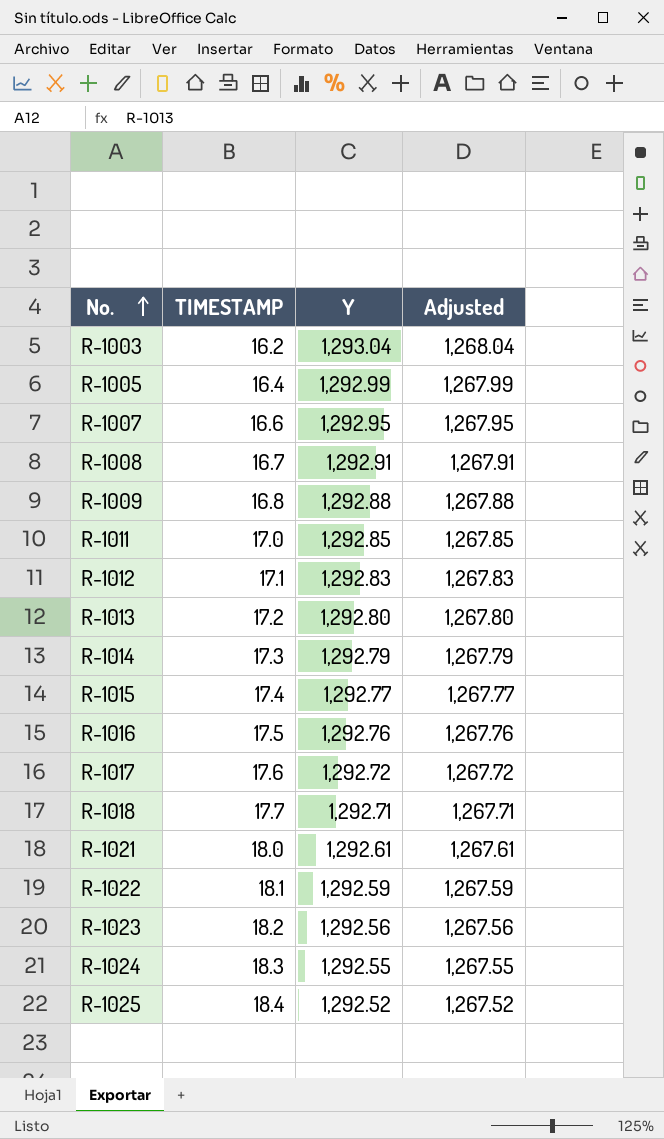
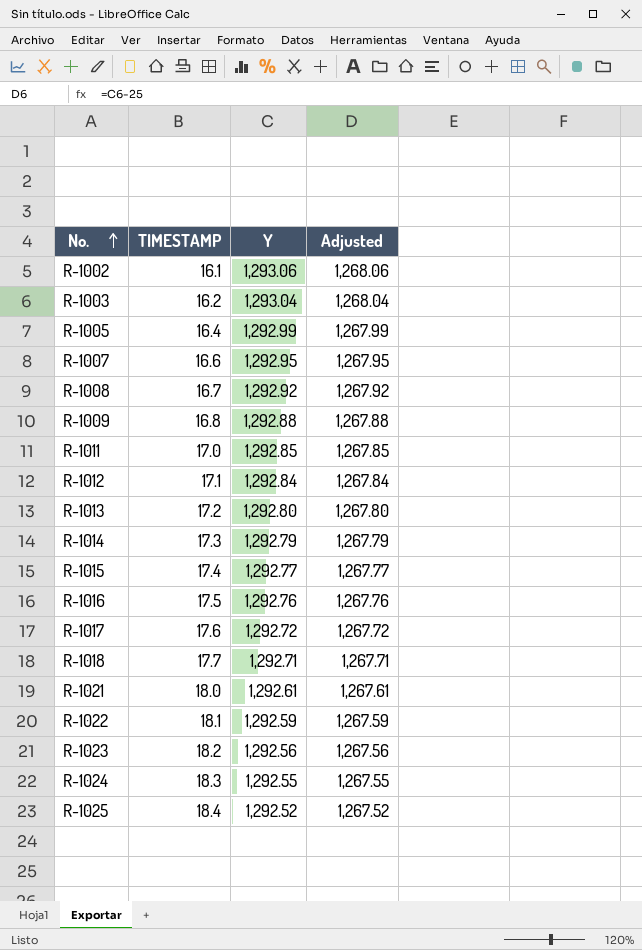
row R-1002: none -> 16.1 | 1,293.06 | 1,268.06
R-1008 | Y: 1,292.91 -> 1,292.92
R-1008 | Adjusted: 1,267.91 -> 1,267.92
R-1012 | Y: 1,292.83 -> 1,292.84
R-1012 | Adjusted: 1,267.83 -> 1,267.84

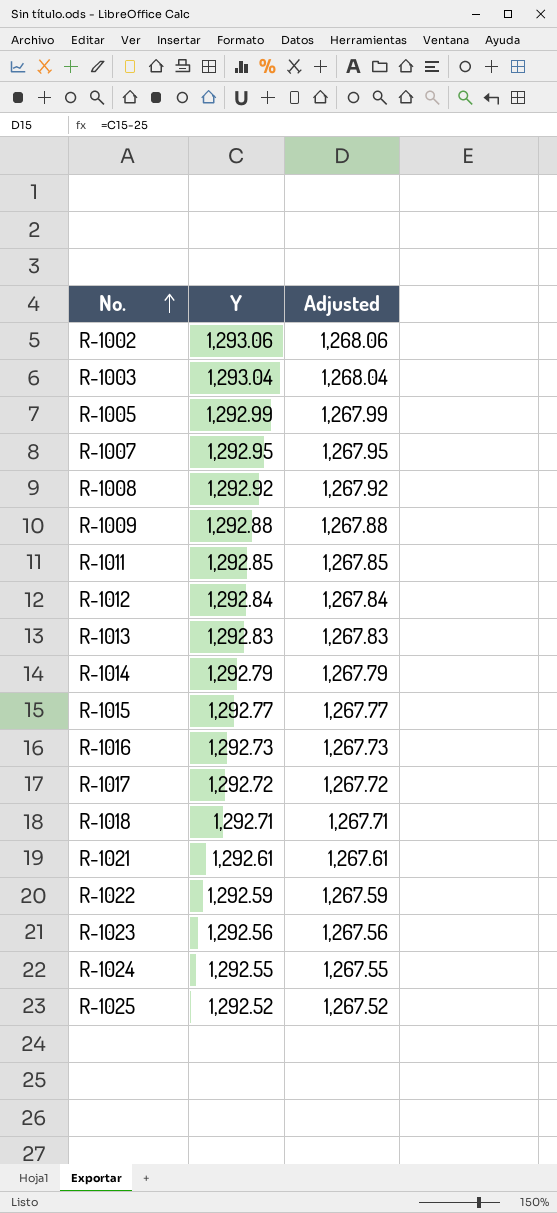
column TIMESTAMP | position: 2 -> none
R-1013 | Y: 1,292.80 -> 1,292.83
R-1013 | Adjusted: 1,267.80 -> 1,267.83
R-1016 | Y: 1,292.76 -> 1,292.73
R-1016 | Adjusted: 1,267.76 -> 1,267.73

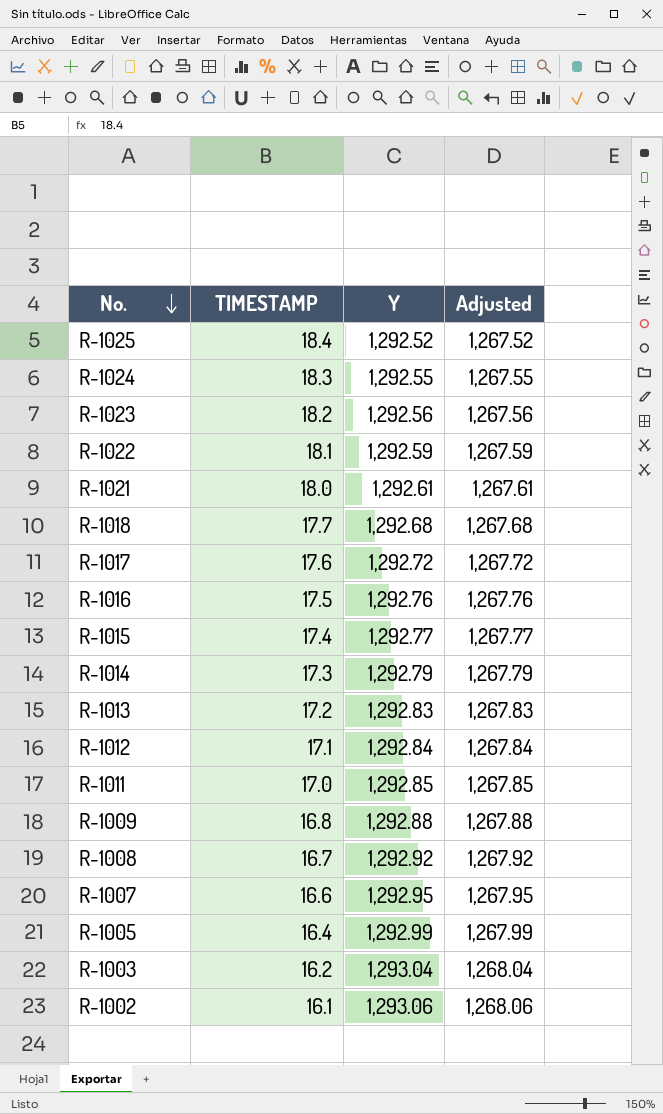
row order: No. ascending -> No. descending
column TIMESTAMP | position: none -> 2
R-1018 | Y: 1,292.71 -> 1,292.68
R-1018 | Adjusted: 1,267.71 -> 1,267.68
R-1016 | Y: 1,292.73 -> 1,292.76
R-1016 | Adjusted: 1,267.73 -> 1,267.76

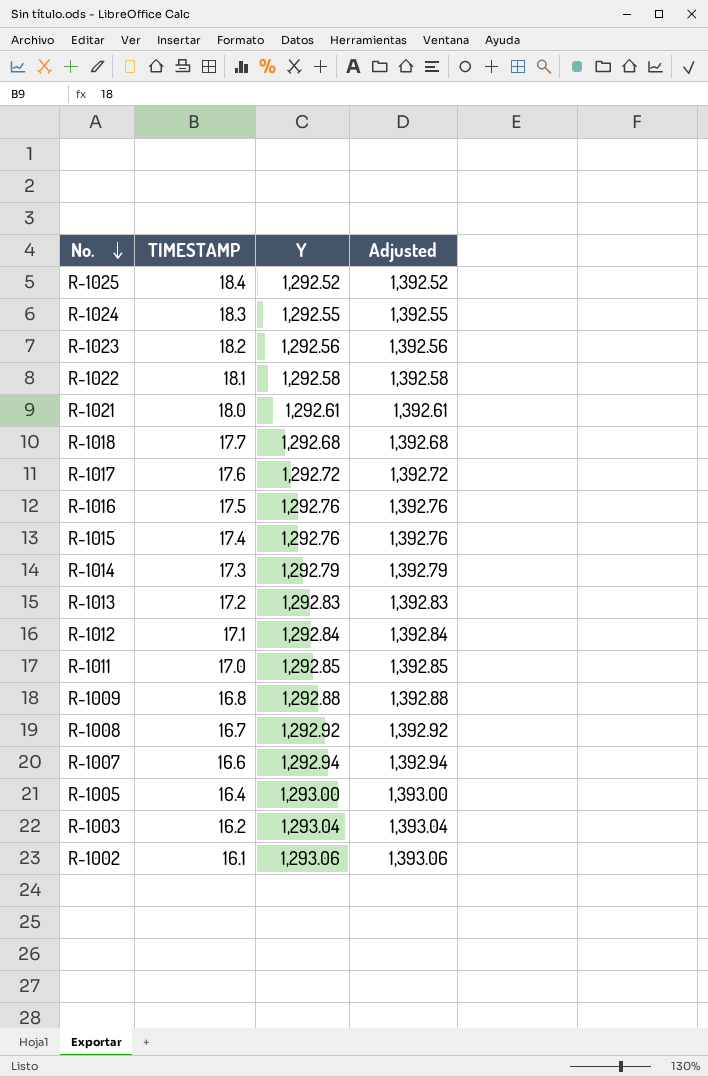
column Adjusted | formula: [Y] - 25 -> [Y] + 100
R-1022 | Y: 1,292.59 -> 1,292.58
R-1015 | Y: 1,292.77 -> 1,292.76
R-1007 | Y: 1,292.95 -> 1,292.94
R-1005 | Y: 1,292.99 -> 1,293.00

